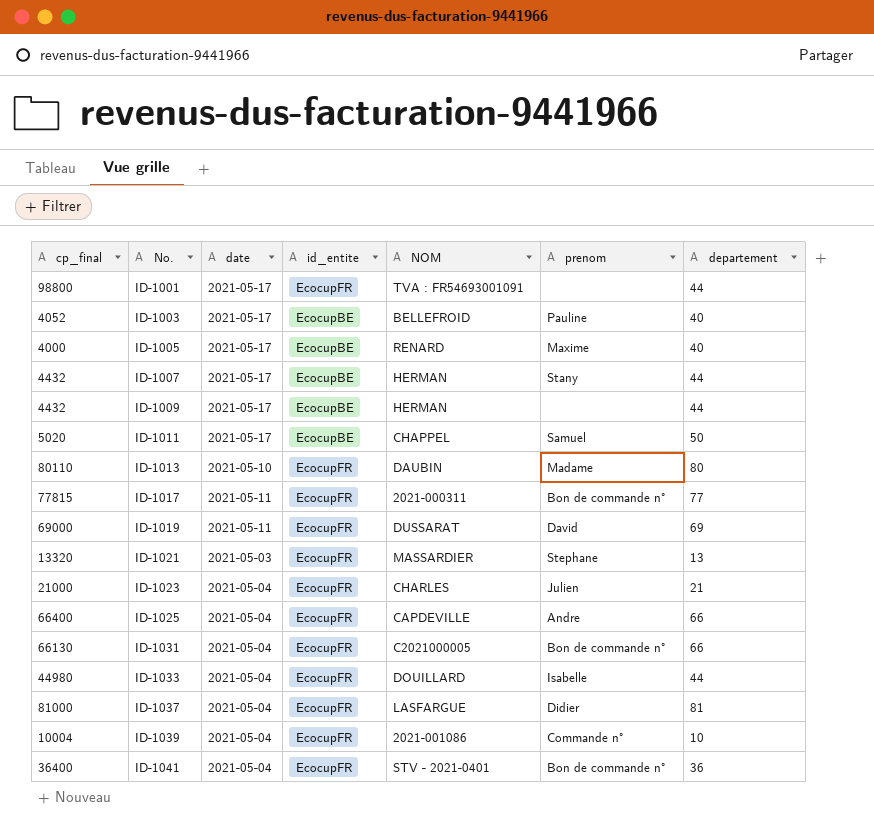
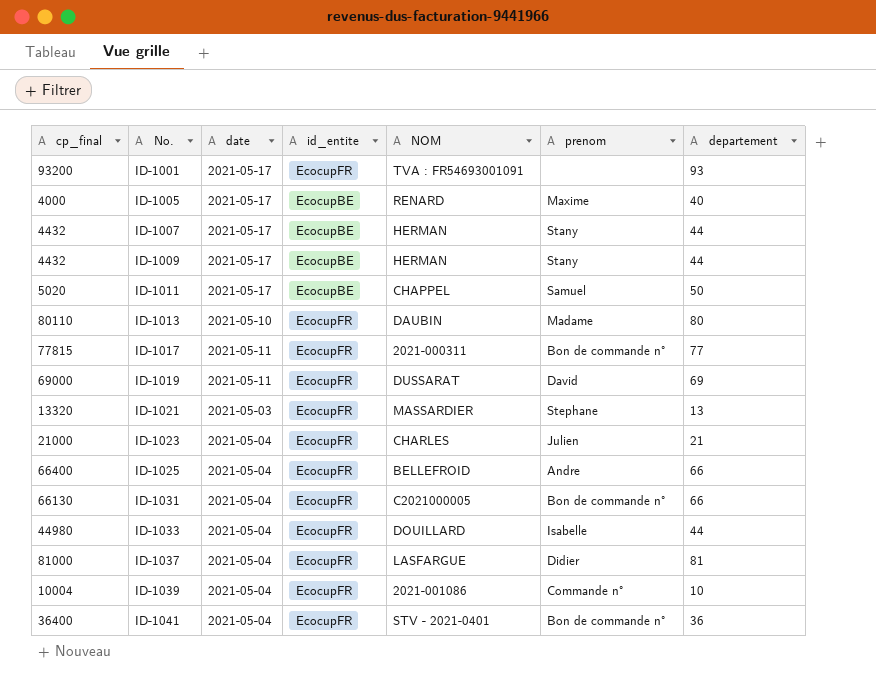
row ID-1003: 4052 | 2021-05-17 | EcocupBE | BELLEFROID | Pauline | 40 -> none
ID-1001 | cp_final: 98800 -> 93200
ID-1001 | departement: 44 -> 93
ID-1009 | prenom: none -> Stany
ID-1025 | NOM: CAPDEVILLE -> BELLEFROID

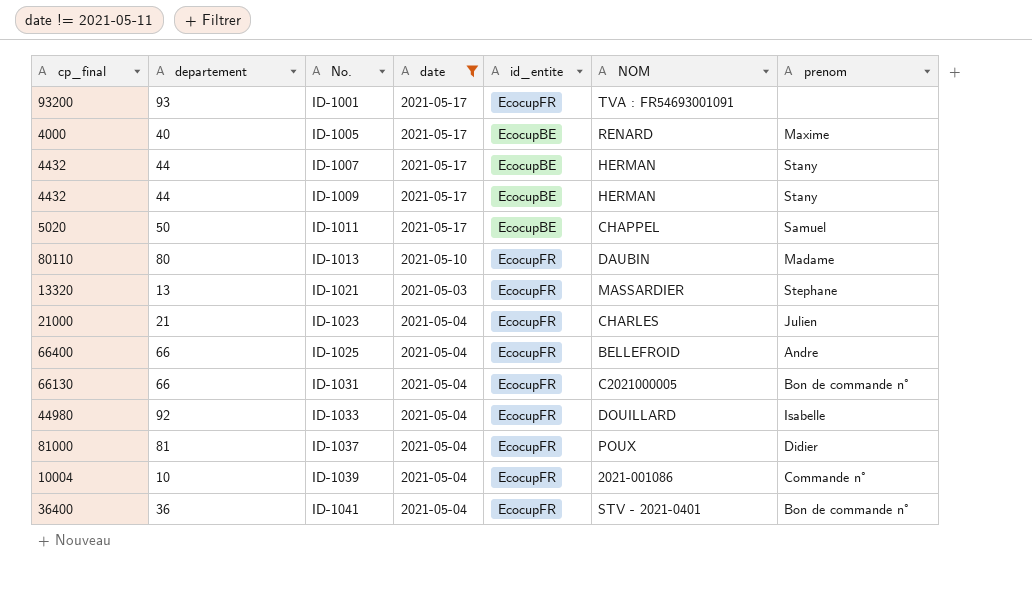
filter: none -> date != 2021-05-11
column departement | position: 7 -> 2
ID-1033 | departement: 44 -> 92
ID-1037 | NOM: LASFARGUE -> POUX

